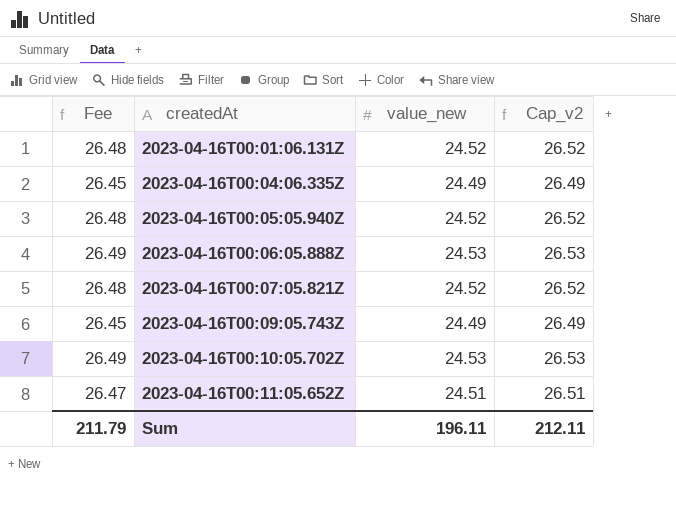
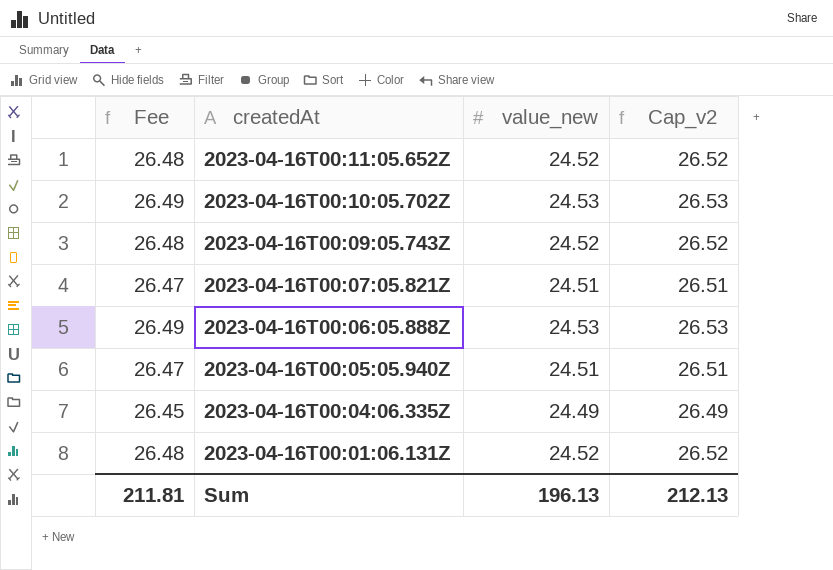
row order: createdAt ascending -> createdAt descending
2023-04-16T00:11:05.652Z | Fee: 26.47 -> 26.48
2023-04-16T00:11:05.652Z | value_new: 24.51 -> 24.52
2023-04-16T00:11:05.652Z | Cap_v2: 26.51 -> 26.52
2023-04-16T00:09:05.743Z | Fee: 26.45 -> 26.48
2023-04-16T00:09:05.743Z | value_new: 24.49 -> 24.52
2023-04-16T00:09:05.743Z | Cap_v2: 26.49 -> 26.52
2023-04-16T00:07:05.821Z | Fee: 26.48 -> 26.47
2023-04-16T00:07:05.821Z | value_new: 24.52 -> 24.51
2023-04-16T00:07:05.821Z | Cap_v2: 26.52 -> 26.51
2023-04-16T00:05:05.940Z | Fee: 26.48 -> 26.47
2023-04-16T00:05:05.940Z | value_new: 24.52 -> 24.51
2023-04-16T00:05:05.940Z | Cap_v2: 26.52 -> 26.51
Sum | Fee: 211.79 -> 211.81
Sum | value_new: 196.11 -> 196.13
Sum | Cap_v2: 212.11 -> 212.13

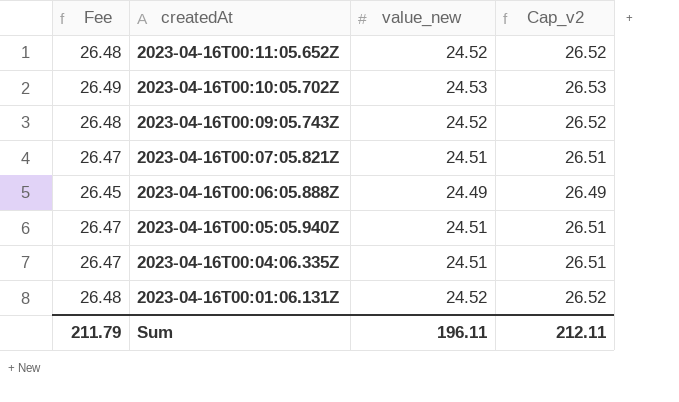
2023-04-16T00:06:05.888Z | Fee: 26.49 -> 26.45
2023-04-16T00:06:05.888Z | value_new: 24.53 -> 24.49
2023-04-16T00:06:05.888Z | Cap_v2: 26.53 -> 26.49
2023-04-16T00:04:06.335Z | Fee: 26.45 -> 26.47
2023-04-16T00:04:06.335Z | value_new: 24.49 -> 24.51
2023-04-16T00:04:06.335Z | Cap_v2: 26.49 -> 26.51
Sum | Fee: 211.81 -> 211.79
Sum | value_new: 196.13 -> 196.11
Sum | Cap_v2: 212.13 -> 212.11

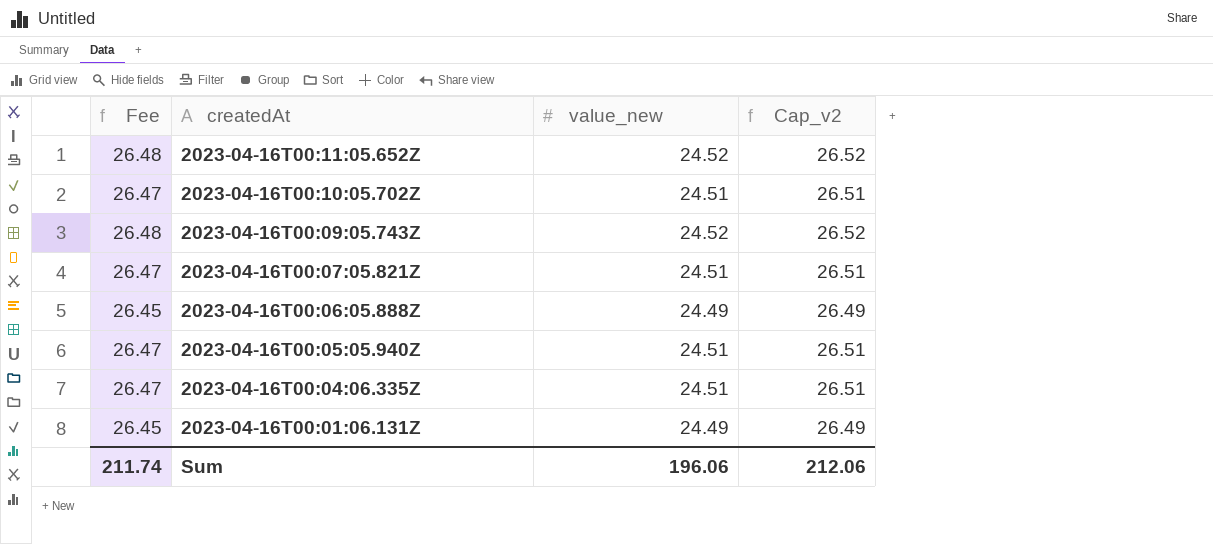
2023-04-16T00:10:05.702Z | Fee: 26.49 -> 26.47
2023-04-16T00:10:05.702Z | value_new: 24.53 -> 24.51
2023-04-16T00:10:05.702Z | Cap_v2: 26.53 -> 26.51
2023-04-16T00:01:06.131Z | Fee: 26.48 -> 26.45
2023-04-16T00:01:06.131Z | value_new: 24.52 -> 24.49
2023-04-16T00:01:06.131Z | Cap_v2: 26.52 -> 26.49
Sum | Fee: 211.79 -> 211.74
Sum | value_new: 196.11 -> 196.06
Sum | Cap_v2: 212.11 -> 212.06

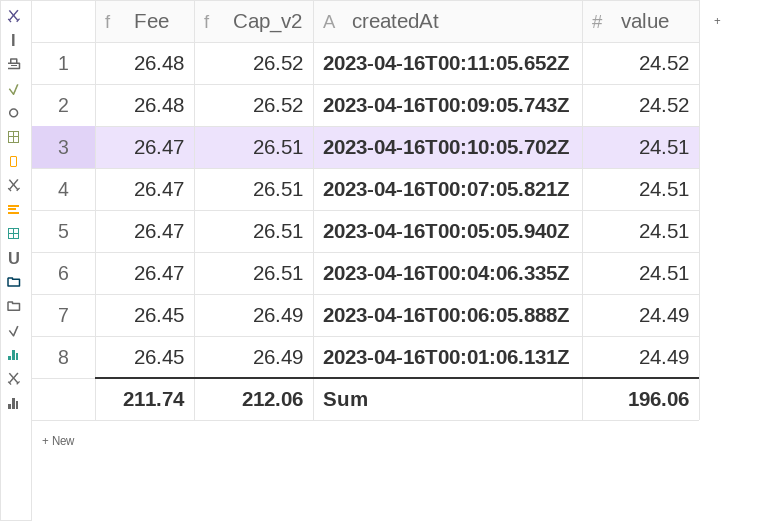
row order: createdAt descending -> Fee descending
column Cap_v2 | position: 4 -> 2
column name: value_new -> value

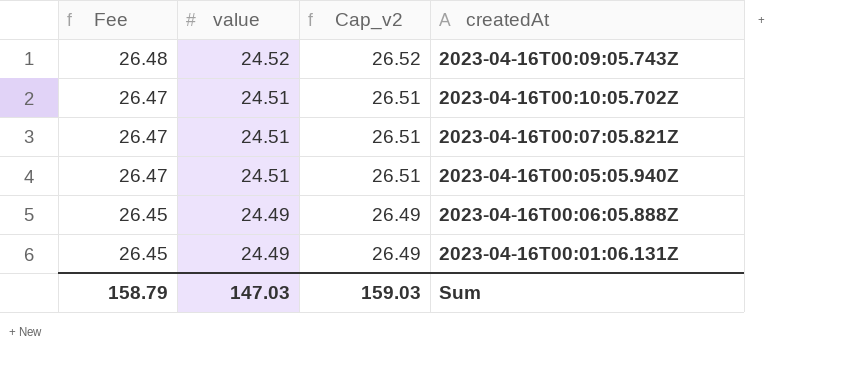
column value | position: 4 -> 2
row 2023-04-16T00:11:05.652Z: 26.48 | 26.52 | 24.52 -> none
row 2023-04-16T00:04:06.335Z: 26.47 | 26.51 | 24.51 -> none
Sum | Fee: 211.74 -> 158.79
Sum | value: 196.06 -> 147.03
Sum | Cap_v2: 212.06 -> 159.03

